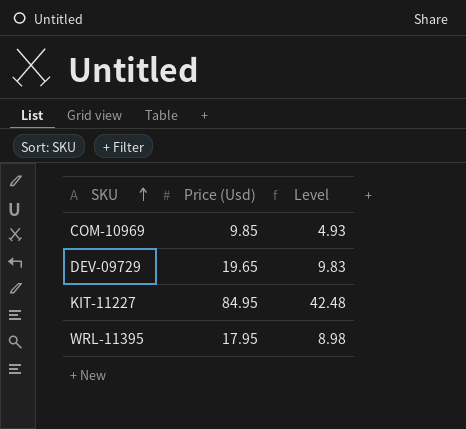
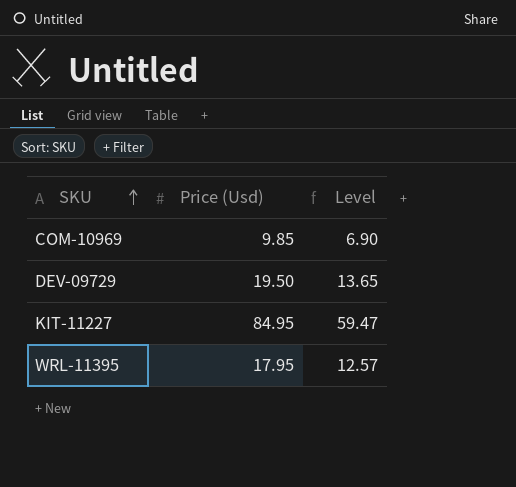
column Level | formula: [Price (Usd)] * 0.5 -> [Price (Usd)] * 0.7
DEV-09729 | Price (Usd): 19.65 -> 19.50

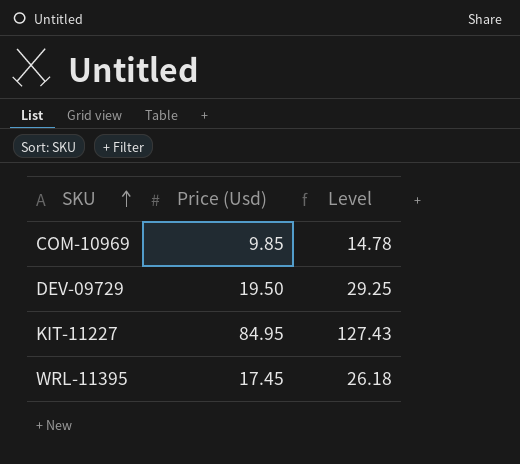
column Level | formula: [Price (Usd)] * 0.7 -> [Price (Usd)] * 1.5
WRL-11395 | Price (Usd): 17.95 -> 17.45

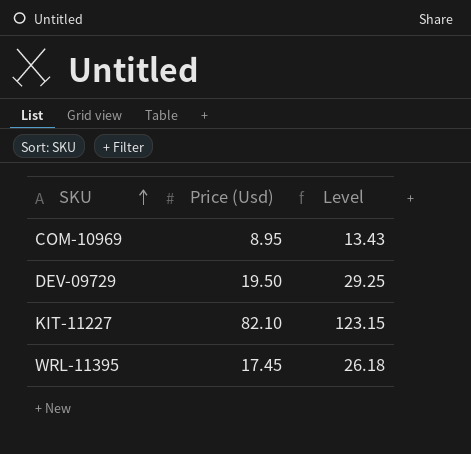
COM-10969 | Price (Usd): 9.85 -> 8.95
COM-10969 | Level: 14.78 -> 13.43
KIT-11227 | Price (Usd): 84.95 -> 82.10
KIT-11227 | Level: 127.43 -> 123.15

